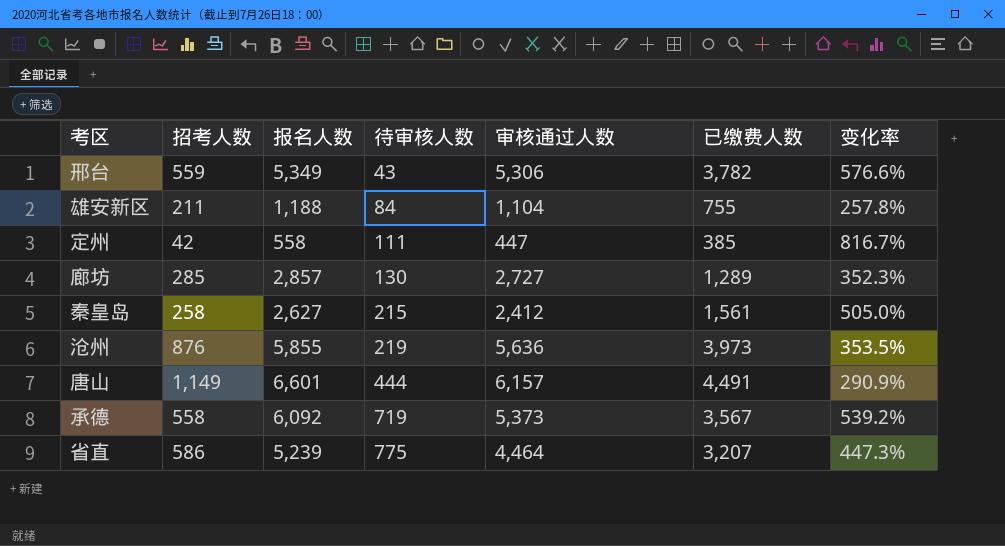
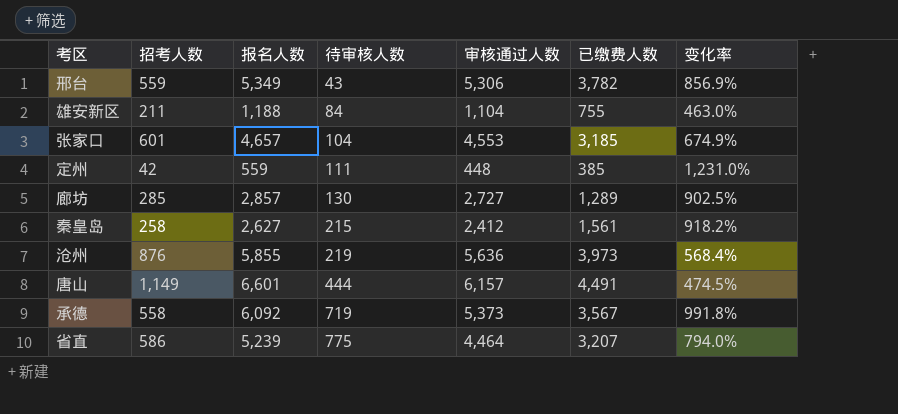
column 变化率 | formula: ([已缴费人数] - [招考人数]) / [招考人数] -> ([报名人数] - [招考人数]) / [招考人数]
row 张家口: none -> 601 | 4,657 | 104 | 4,553 | 3,185 | 674.9%
定州 | 报名人数: 558 -> 559
定州 | 审核通过人数: 447 -> 448

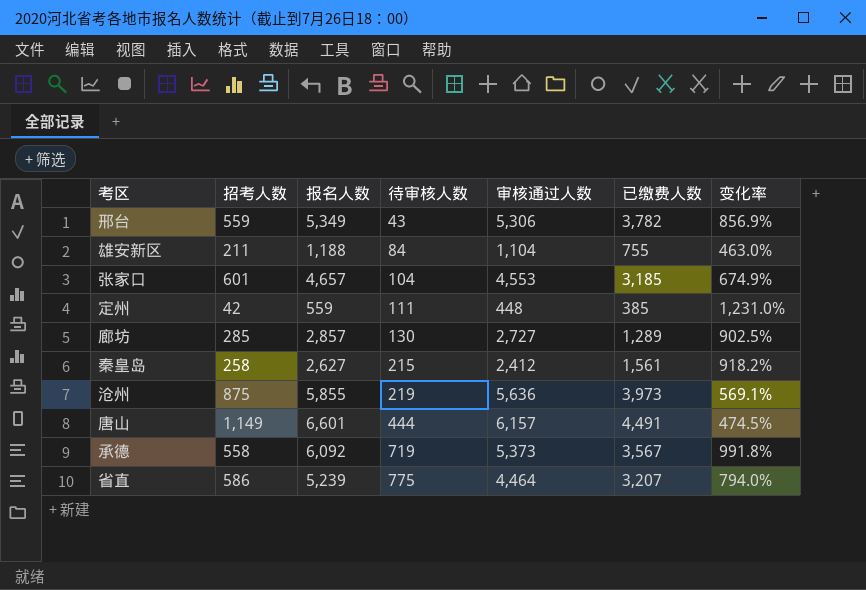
沧州 | 招考人数: 876 -> 875
沧州 | 变化率: 568.4% -> 569.1%

